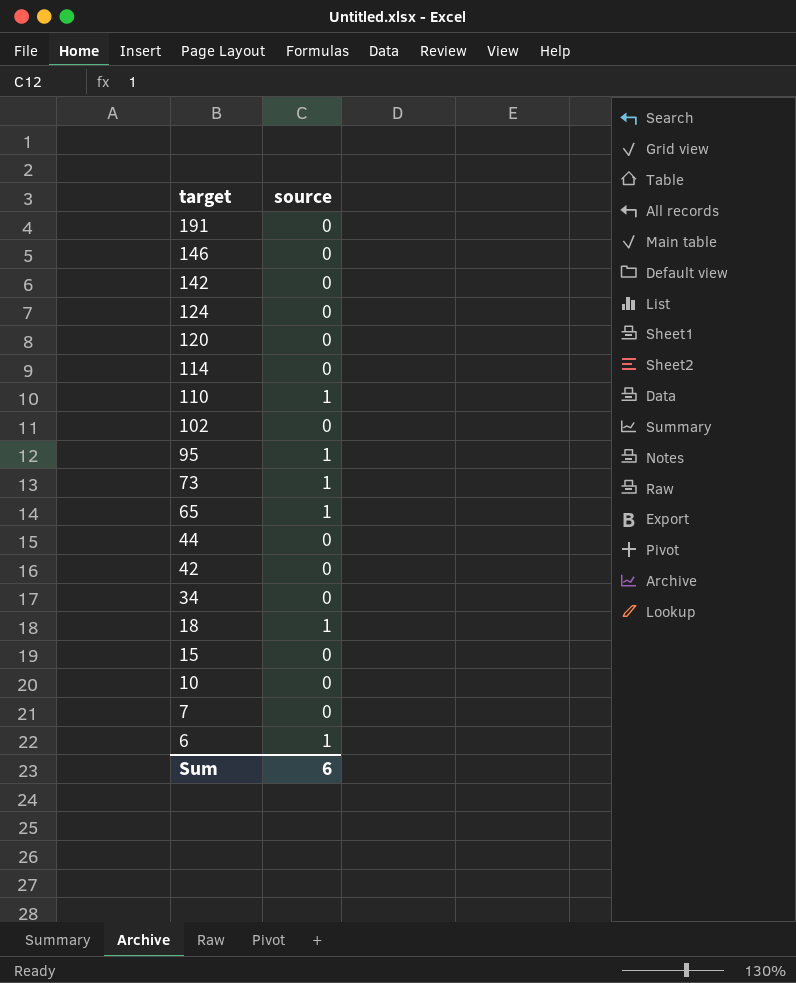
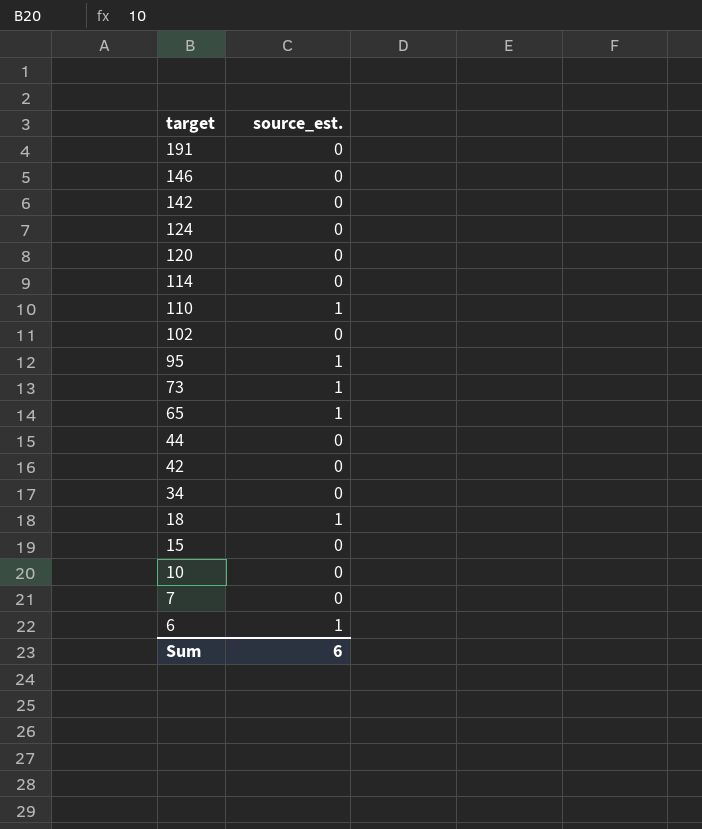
column name: source -> source_est.

